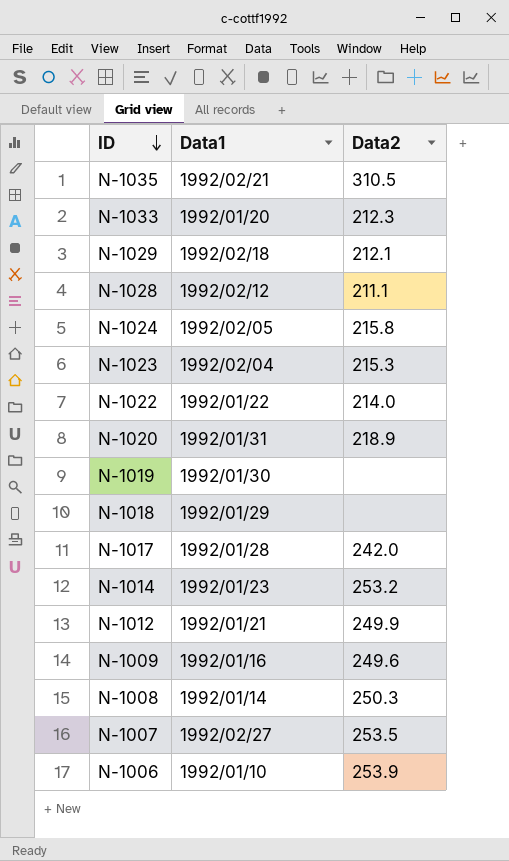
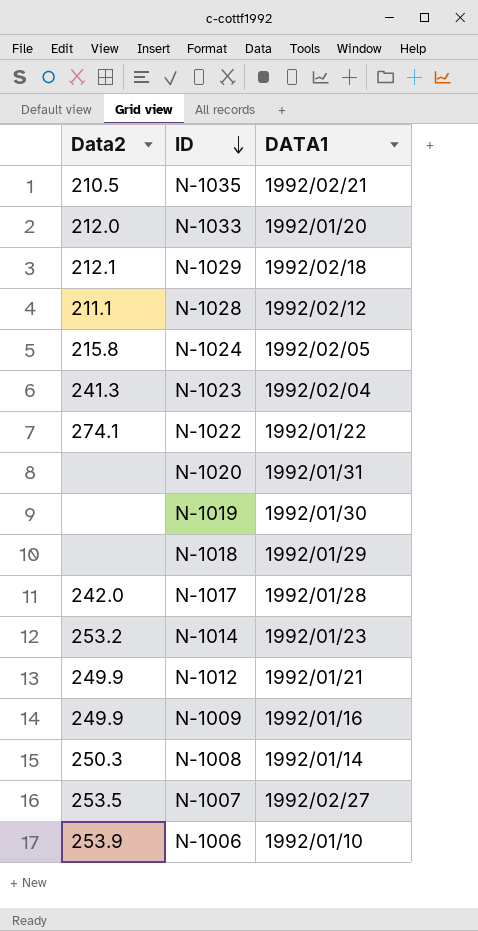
column Data2 | position: 3 -> 1
column name: Data1 -> DATA1
N-1035 | Data2: 310.5 -> 210.5
N-1033 | Data2: 212.3 -> 212.0
N-1023 | Data2: 215.3 -> 241.3
N-1022 | Data2: 214.0 -> 274.1
N-1020 | Data2: 218.9 -> none
N-1009 | Data2: 249.6 -> 249.9

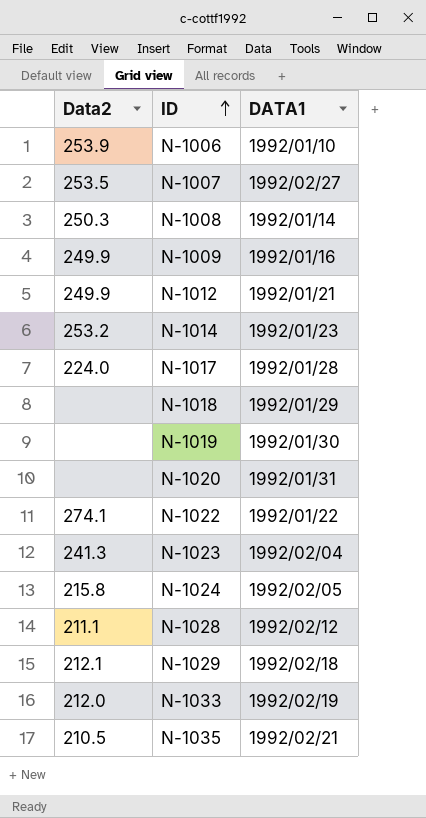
row order: ID descending -> ID ascending
N-1017 | Data2: 242.0 -> 224.0
N-1033 | DATA1: 1992/01/20 -> 1992/02/19

